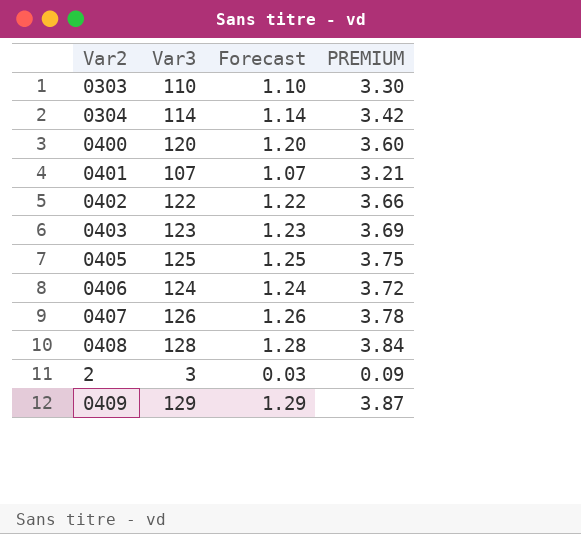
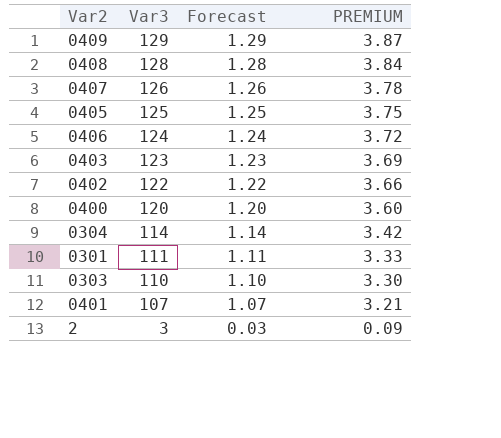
row order: none -> Var3 descending
row 0301: none -> 111 | 1.11 | 3.33

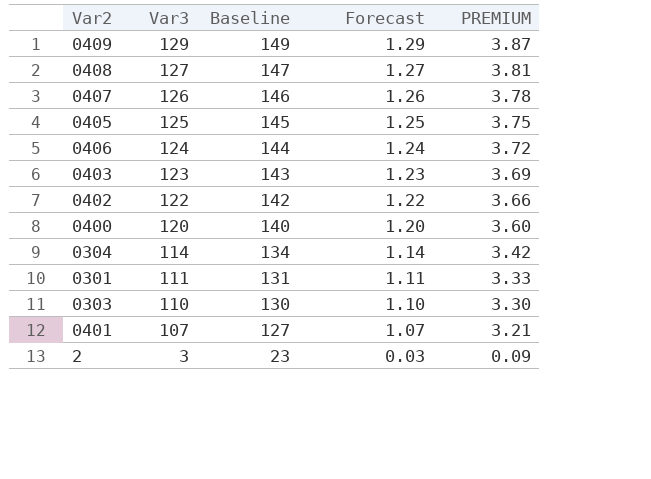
column Baseline | formula: none -> [Var3] + 20
0408 | Var3: 128 -> 127
0408 | Forecast: 1.28 -> 1.27
0408 | PREMIUM: 3.84 -> 3.81

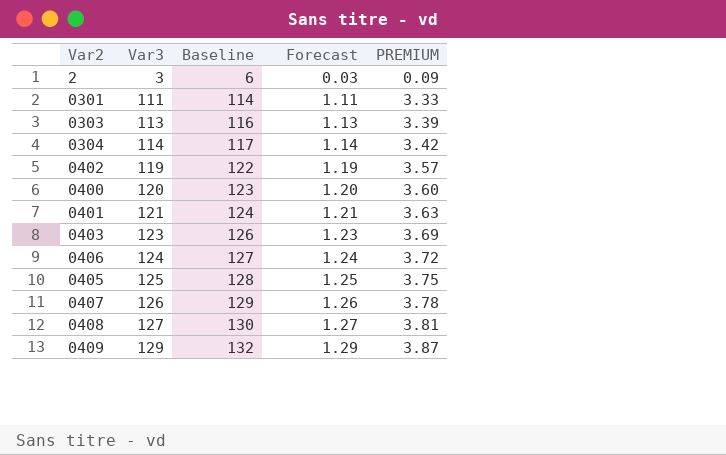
row order: Var3 descending -> Var3 ascending
column Baseline | formula: [Var3] + 20 -> [Var3] + 3
0303 | Var3: 110 -> 113
0303 | Forecast: 1.10 -> 1.13
0303 | PREMIUM: 3.30 -> 3.39
0402 | Var3: 122 -> 119
0402 | Forecast: 1.22 -> 1.19
0402 | PREMIUM: 3.66 -> 3.57
0401 | Var3: 107 -> 121
0401 | Forecast: 1.07 -> 1.21
0401 | PREMIUM: 3.21 -> 3.63

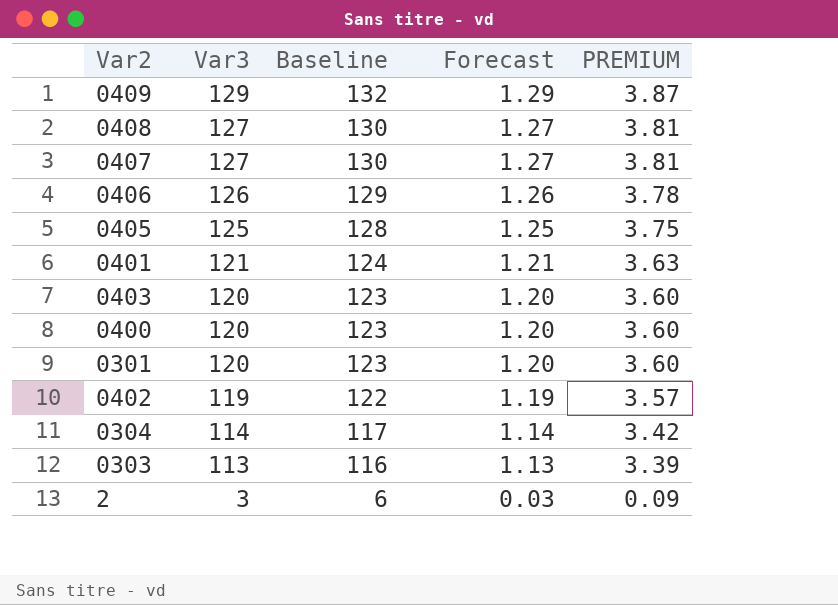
row order: Var3 ascending -> Var3 descending
0407 | Var3: 126 -> 127
0407 | Baseline: 129 -> 130
0407 | Forecast: 1.26 -> 1.27
0407 | PREMIUM: 3.78 -> 3.81
0406 | Var3: 124 -> 126
0406 | Baseline: 127 -> 129
0406 | Forecast: 1.24 -> 1.26
0406 | PREMIUM: 3.72 -> 3.78
0403 | Var3: 123 -> 120
0403 | Baseline: 126 -> 123
0403 | Forecast: 1.23 -> 1.20
0403 | PREMIUM: 3.69 -> 3.60
0301 | Var3: 111 -> 120
0301 | Baseline: 114 -> 123
0301 | Forecast: 1.11 -> 1.20
0301 | PREMIUM: 3.33 -> 3.60

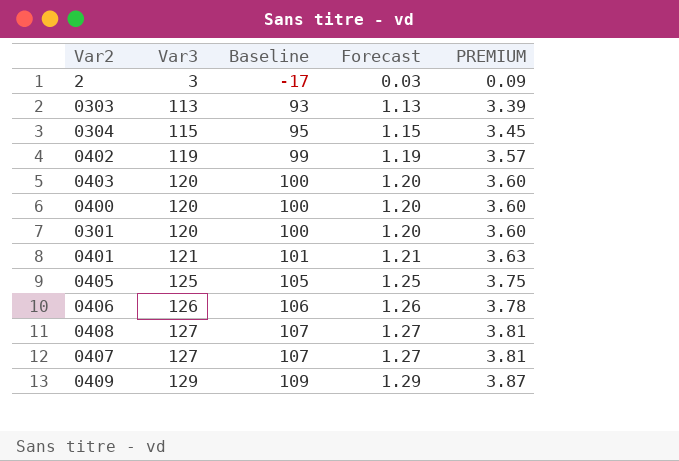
row order: Var3 descending -> Var3 ascending
column Baseline | formula: [Var3] + 3 -> [Var3] - 20
0304 | Var3: 114 -> 115
0304 | Forecast: 1.14 -> 1.15
0304 | PREMIUM: 3.42 -> 3.45

